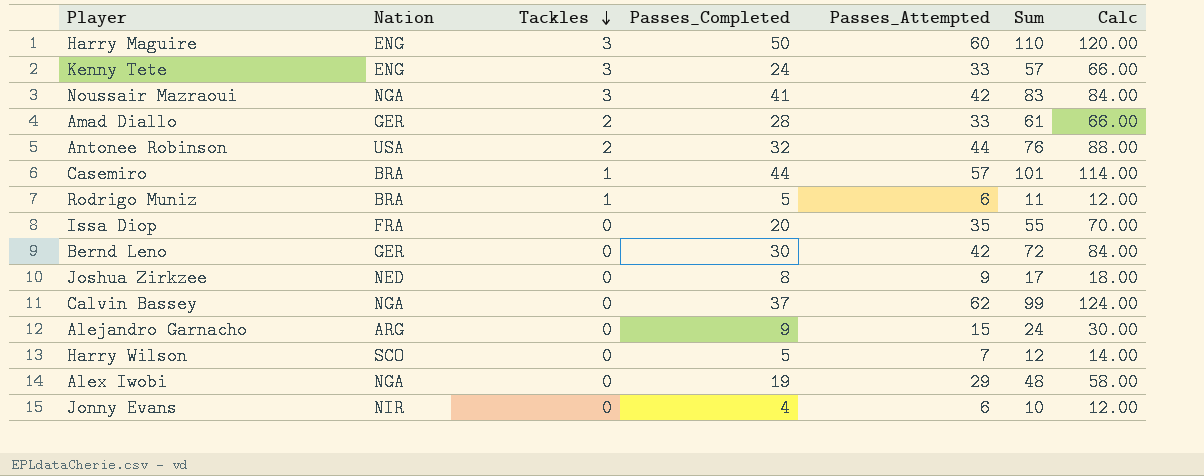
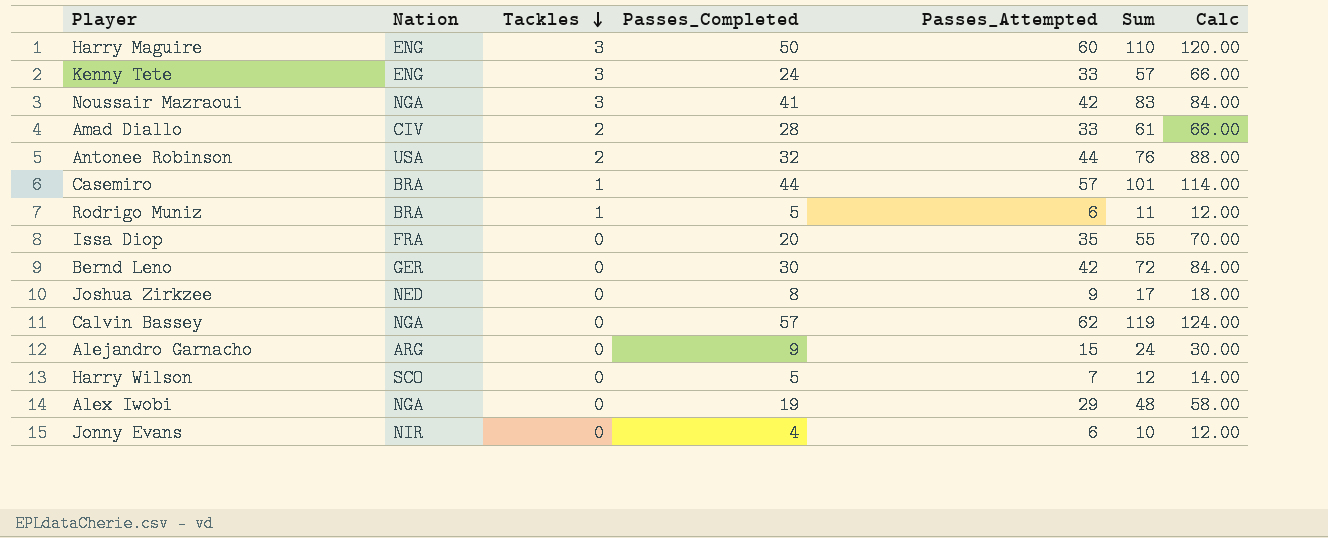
Amad Diallo | Nation: GER -> CIV
Calvin Bassey | Passes_Completed: 37 -> 57
Calvin Bassey | Sum: 99 -> 119

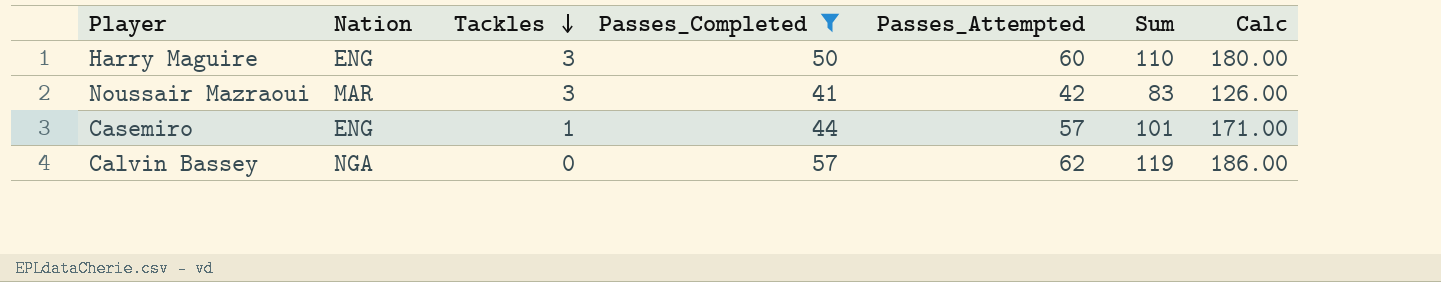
filter: none -> Passes_Completed >= 41
column Calc | formula: [Passes_Attempted] * 2 -> [Passes_Attempted] * 3
Noussair Mazraoui | Nation: NGA -> MAR
Casemiro | Nation: BRA -> ENG

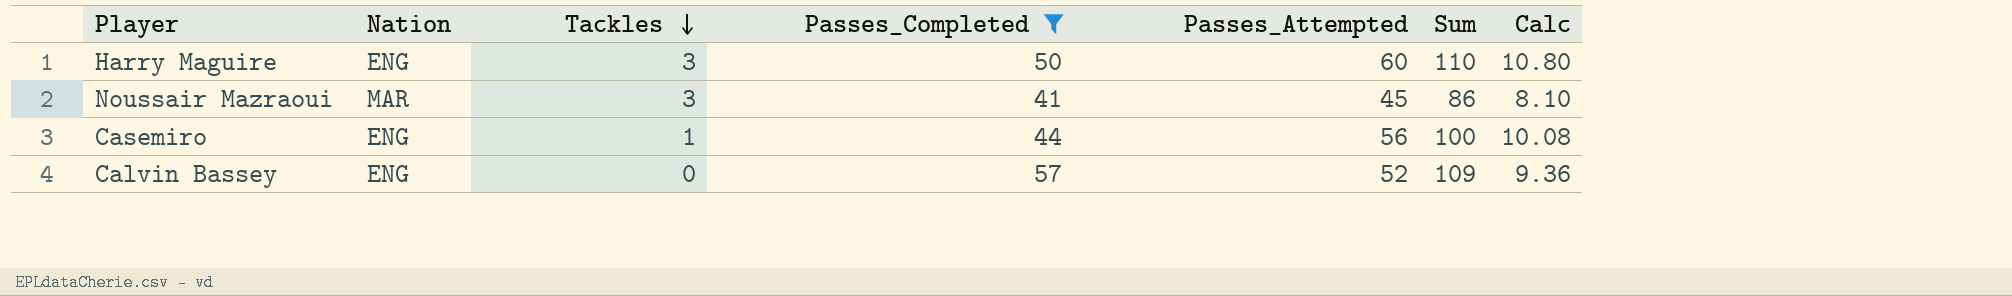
column Calc | formula: [Passes_Attempted] * 3 -> [Passes_Attempted] * 0.18
Noussair Mazraoui | Passes_Attempted: 42 -> 45
Noussair Mazraoui | Sum: 83 -> 86
Casemiro | Passes_Attempted: 57 -> 56
Casemiro | Sum: 101 -> 100
Calvin Bassey | Nation: NGA -> ENG
Calvin Bassey | Passes_Attempted: 62 -> 52
Calvin Bassey | Sum: 119 -> 109

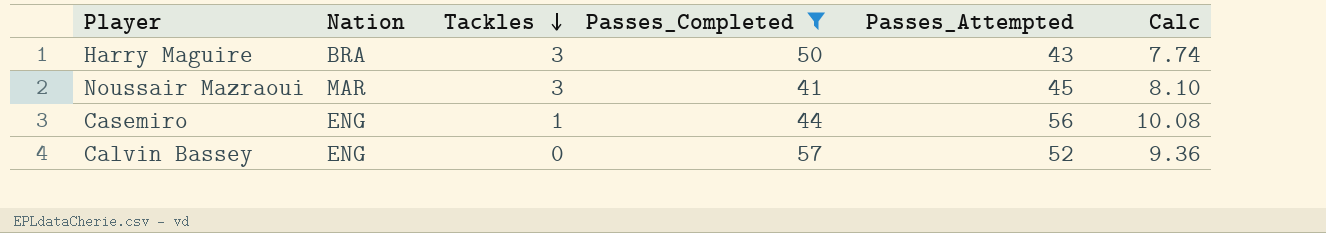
column Sum | formula: [Passes_Completed] + [Passes_Attempted] -> none
Harry Maguire | Nation: ENG -> BRA
Harry Maguire | Passes_Attempted: 60 -> 43
Harry Maguire | Calc: 10.80 -> 7.74

